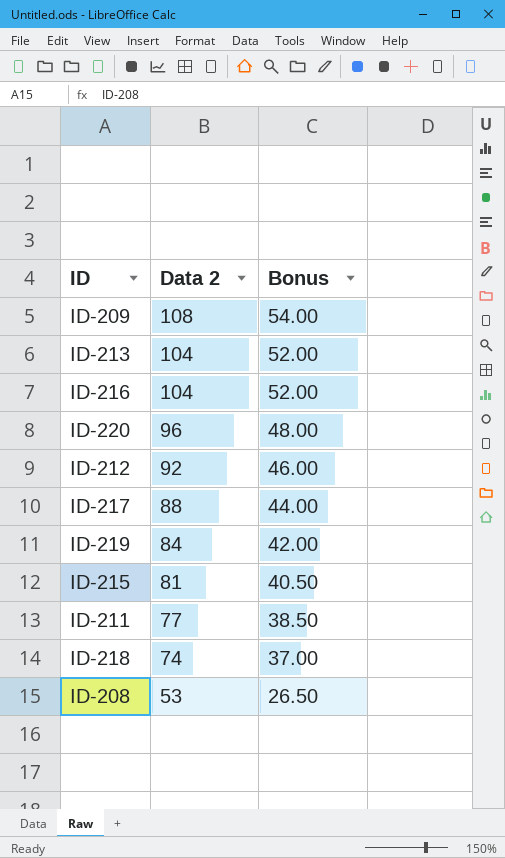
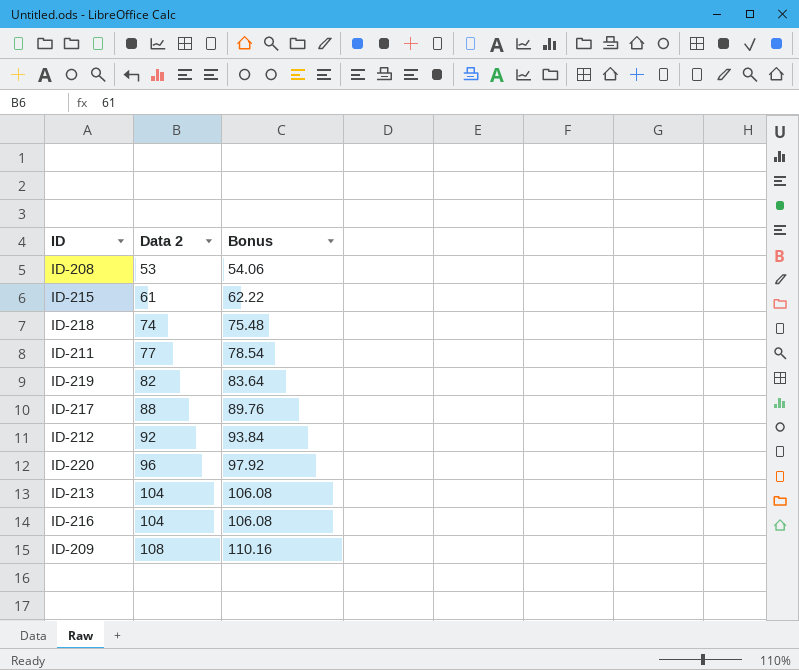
row order: Data 2 descending -> Data 2 ascending
column Bonus | formula: [Data 2] * 0.5 -> [Data 2] * 1.02
ID-215 | Data 2: 81 -> 61
ID-219 | Data 2: 84 -> 82

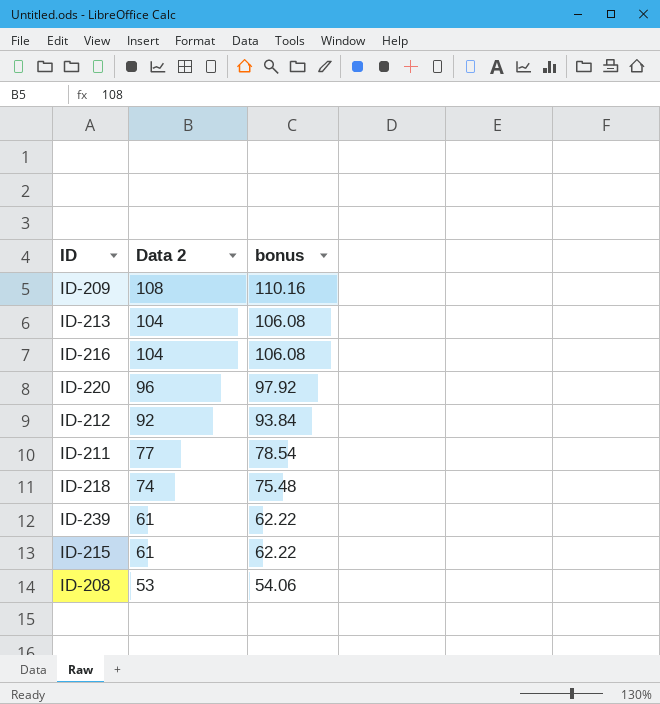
row order: Data 2 ascending -> Data 2 descending
column name: Bonus -> bonus
row ID-219: 82 | 83.64 -> none
row ID-217: 88 | 89.76 -> none
row ID-239: none -> 61 | 62.22

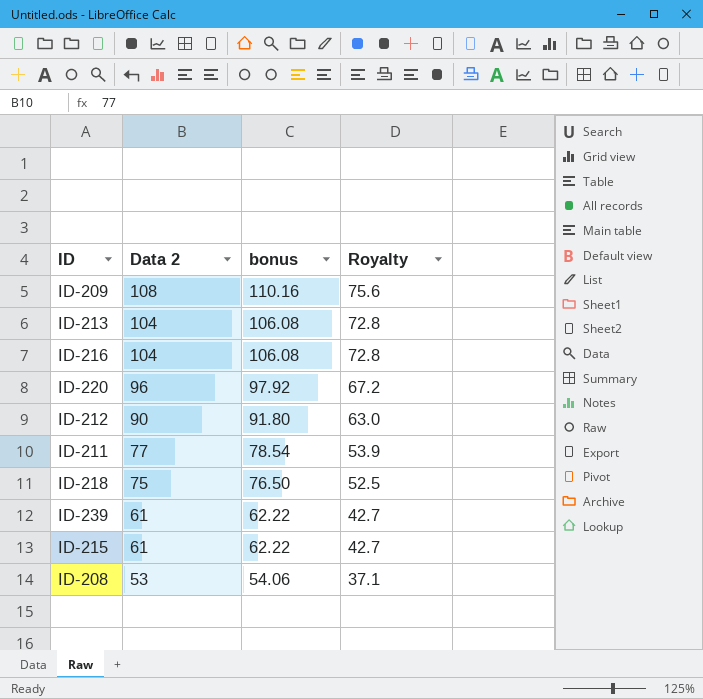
column Royalty | formula: none -> [Data 2] * 0.7
ID-212 | Data 2: 92 -> 90
ID-212 | bonus: 93.84 -> 91.80
ID-218 | Data 2: 74 -> 75
ID-218 | bonus: 75.48 -> 76.50

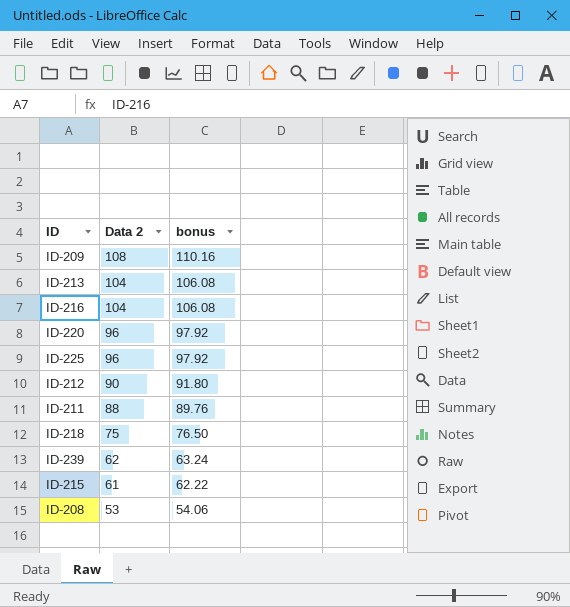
column Royalty | formula: [Data 2] * 0.7 -> none
row ID-225: none -> 96 | 97.92
ID-211 | Data 2: 77 -> 88
ID-211 | bonus: 78.54 -> 89.76
ID-239 | Data 2: 61 -> 62
ID-239 | bonus: 62.22 -> 63.24

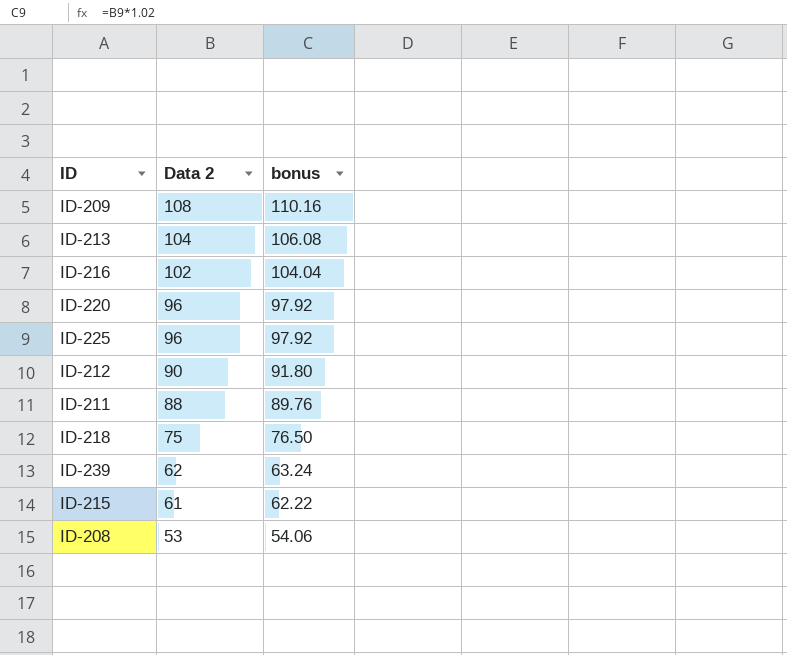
ID-216 | Data 2: 104 -> 102
ID-216 | bonus: 106.08 -> 104.04

